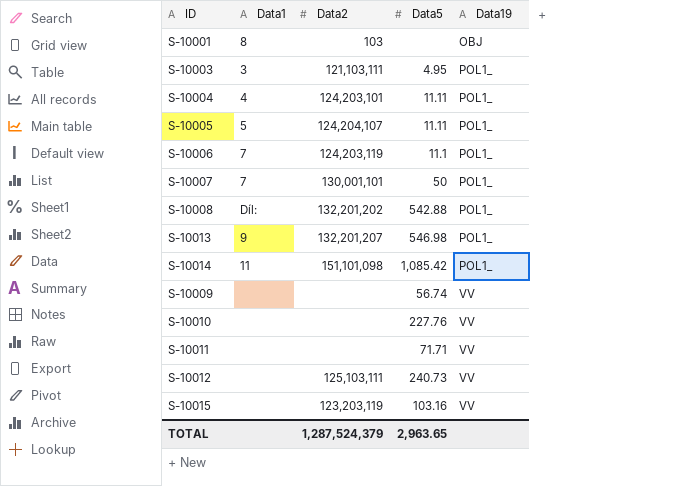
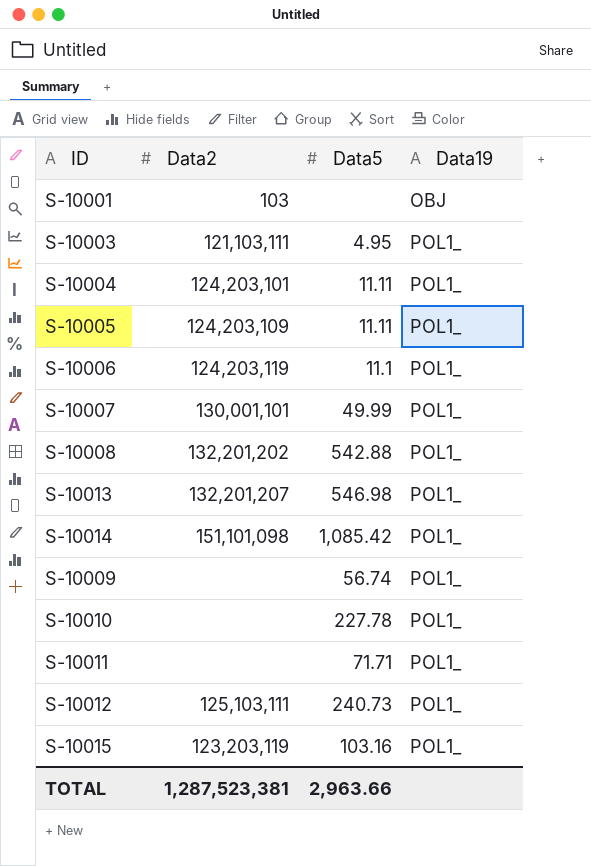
column Data1 | position: 2 -> none
S-10005 | Data2: 124,204,107 -> 124,203,109
S-10007 | Data5: 50 -> 49.99
S-10009 | Data19: VV -> POL1_
S-10010 | Data5: 227.76 -> 227.78
S-10010 | Data19: VV -> POL1_
S-10011 | Data19: VV -> POL1_
S-10012 | Data19: VV -> POL1_
S-10015 | Data19: VV -> POL1_
TOTAL | Data2: 1,287,524,379 -> 1,287,523,381
TOTAL | Data5: 2,963.65 -> 2,963.66

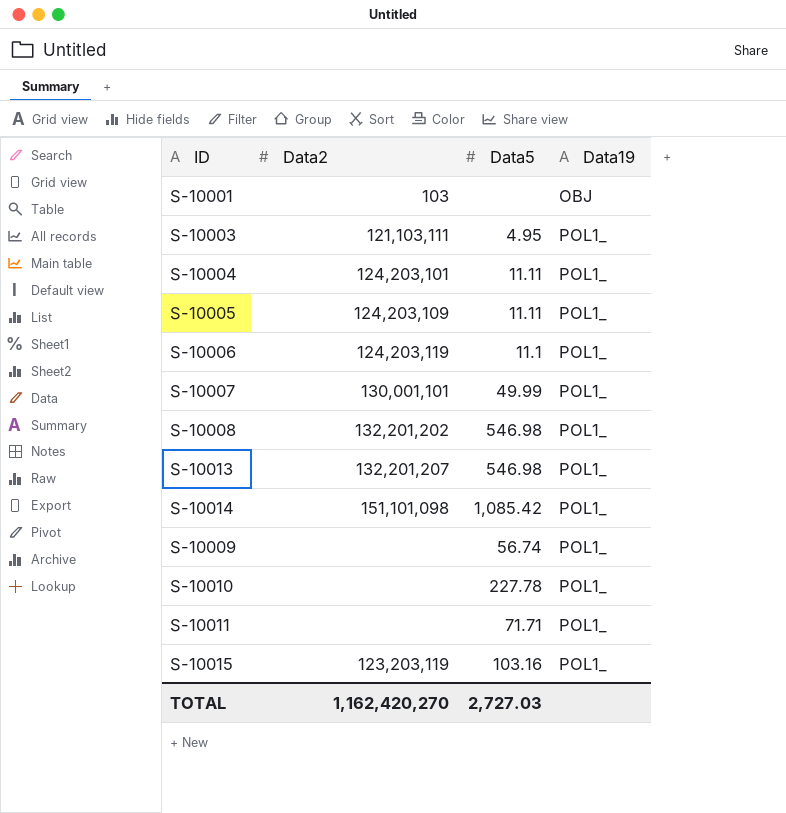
row S-10012: 125,103,111 | 240.73 | POL1_ -> none
S-10008 | Data5: 542.88 -> 546.98
TOTAL | Data2: 1,287,523,381 -> 1,162,420,270
TOTAL | Data5: 2,963.66 -> 2,727.03

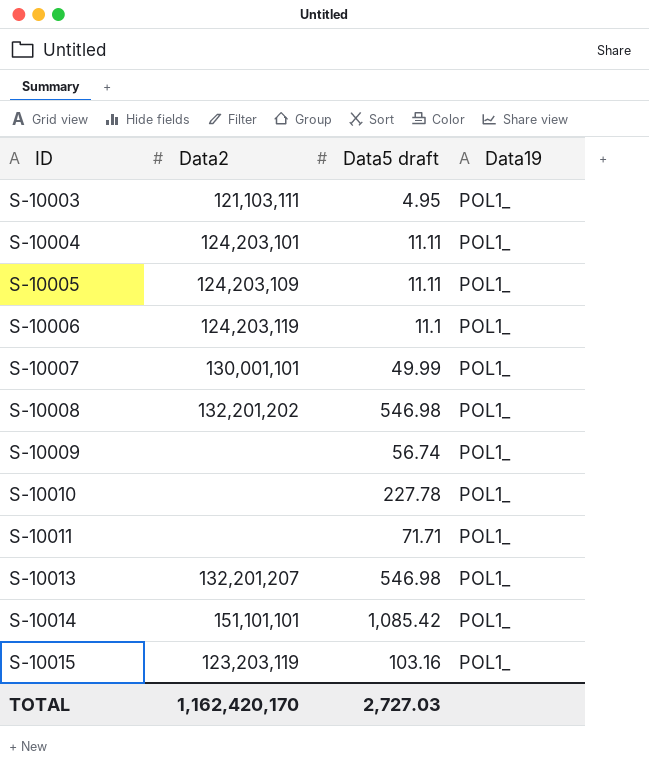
row order: Data19 ascending -> ID ascending
column name: Data5 -> Data5 draft
row S-10001: 103 | none | OBJ -> none
S-10014 | Data2: 151,101,098 -> 151,101,101
TOTAL | Data2: 1,162,420,270 -> 1,162,420,170

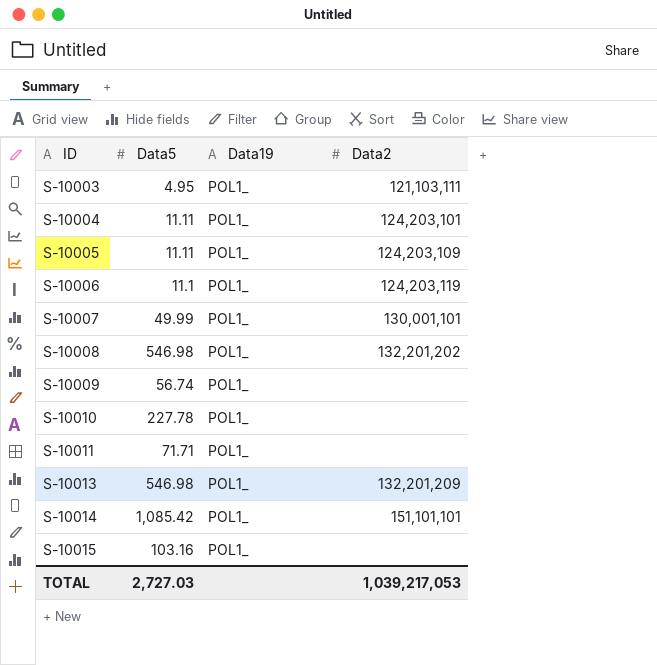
column name: Data5 draft -> Data5
column Data2 | position: 2 -> 4
S-10013 | Data2: 132,201,207 -> 132,201,209
S-10015 | Data2: 123,203,119 -> none
TOTAL | Data2: 1,162,420,170 -> 1,039,217,053

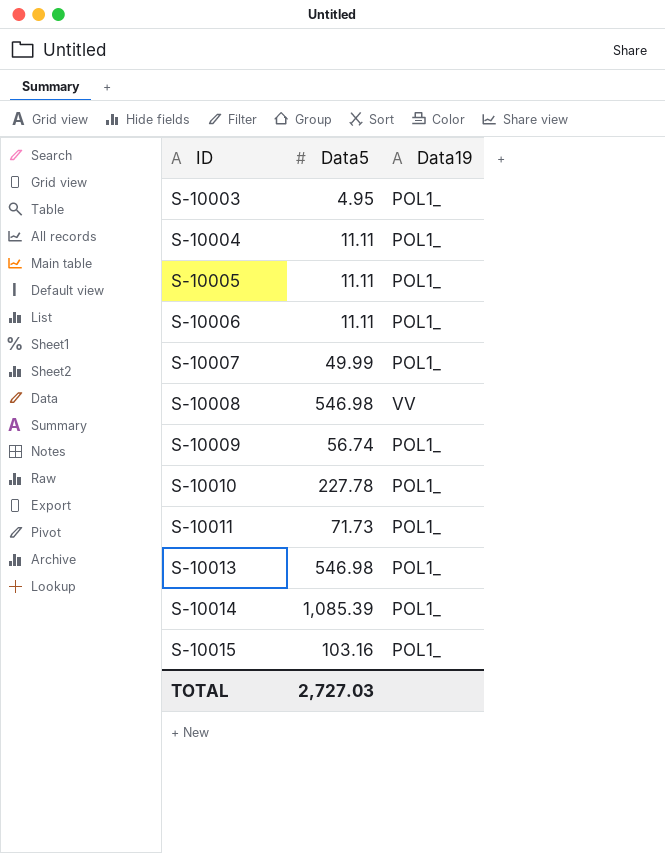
column Data2 | position: 4 -> none
S-10006 | Data5: 11.1 -> 11.11
S-10008 | Data19: POL1_ -> VV
S-10011 | Data5: 71.71 -> 71.73
S-10014 | Data5: 1,085.42 -> 1,085.39

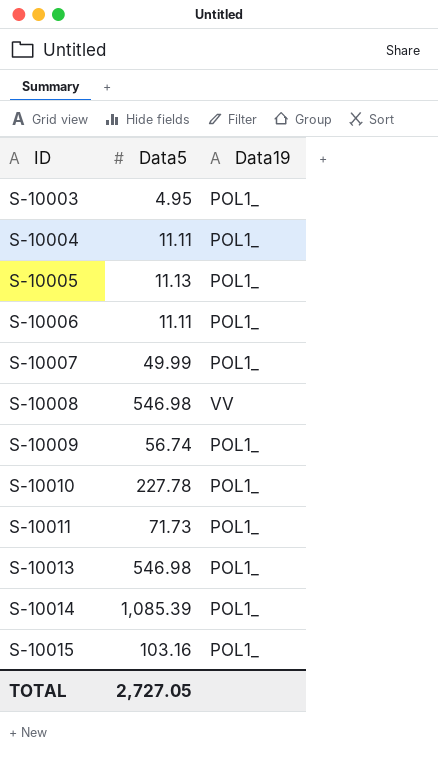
S-10005 | Data5: 11.11 -> 11.13
TOTAL | Data5: 2,727.03 -> 2,727.05

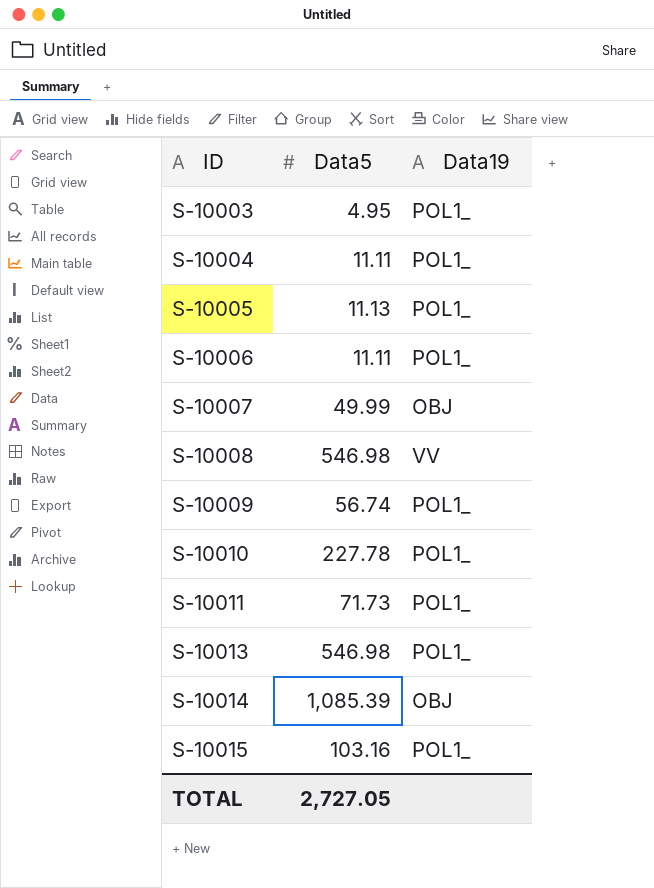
S-10007 | Data19: POL1_ -> OBJ
S-10014 | Data19: POL1_ -> OBJ

